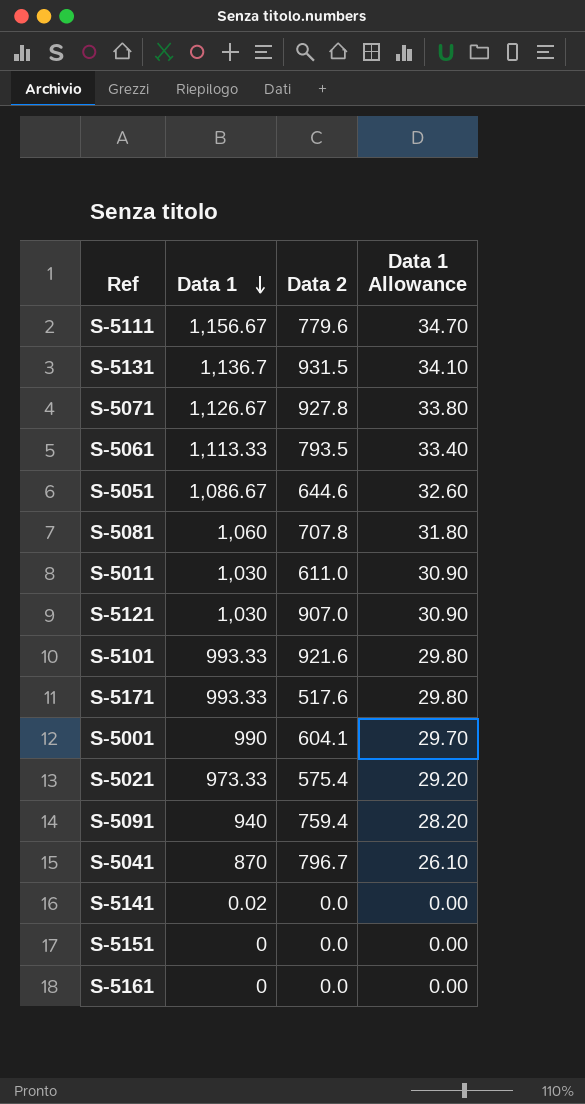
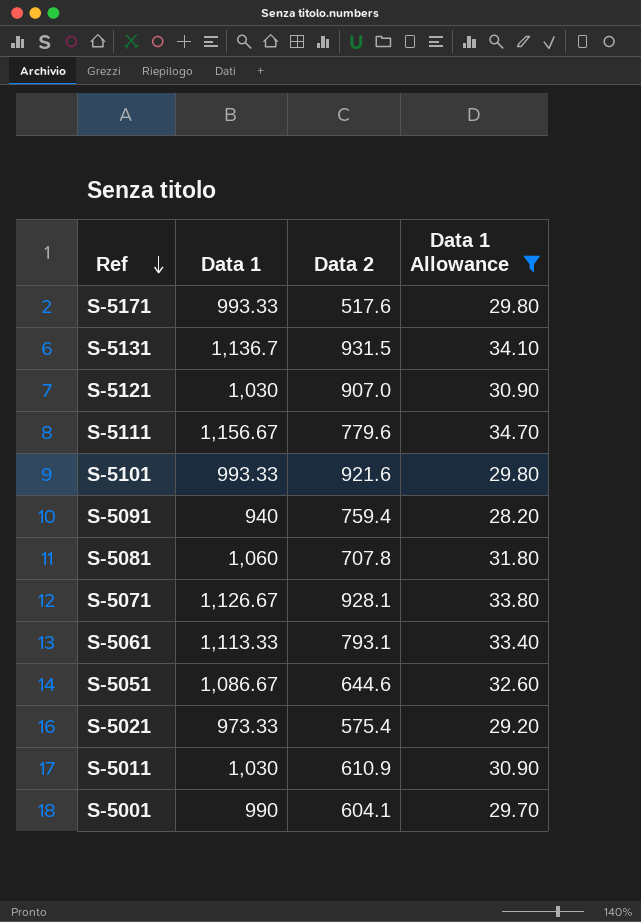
filter: none -> Data 1 Allowance >= 28.20
row order: Data 1 descending -> Ref descending
S-5071 | Data 2: 927.8 -> 928.1
S-5061 | Data 2: 793.5 -> 793.1
S-5011 | Data 2: 611.0 -> 610.9

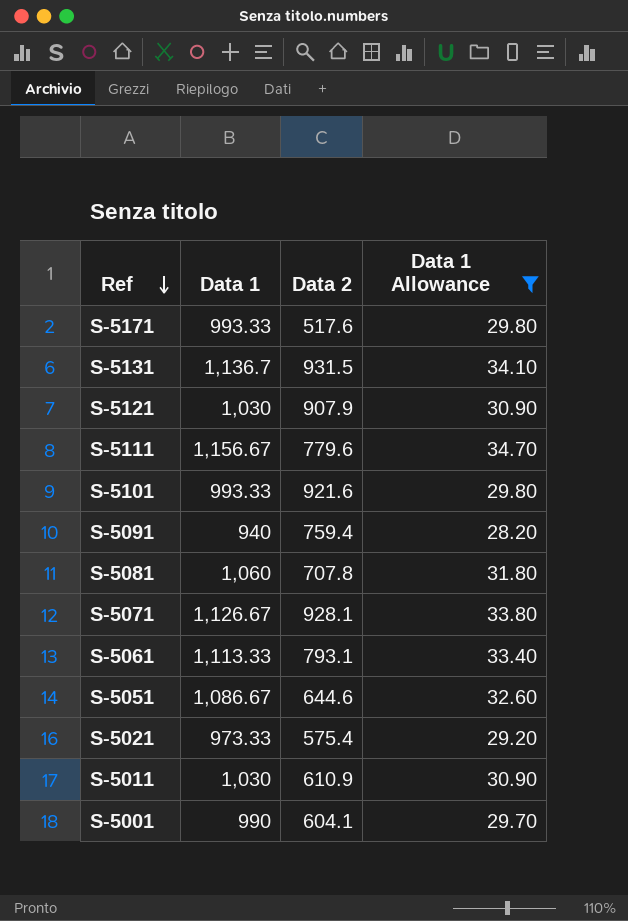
S-5121 | Data 2: 907.0 -> 907.9

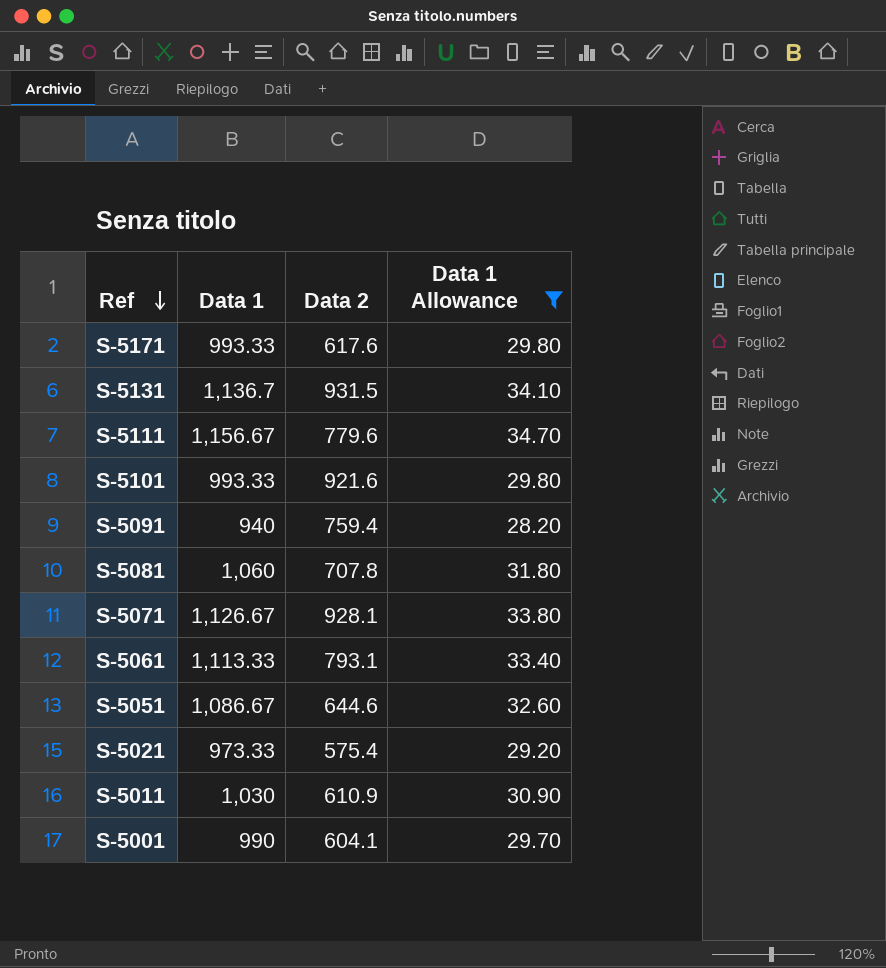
row S-5121: 1,030 | 907.9 | 30.90 -> none
S-5171 | Data 2: 517.6 -> 617.6

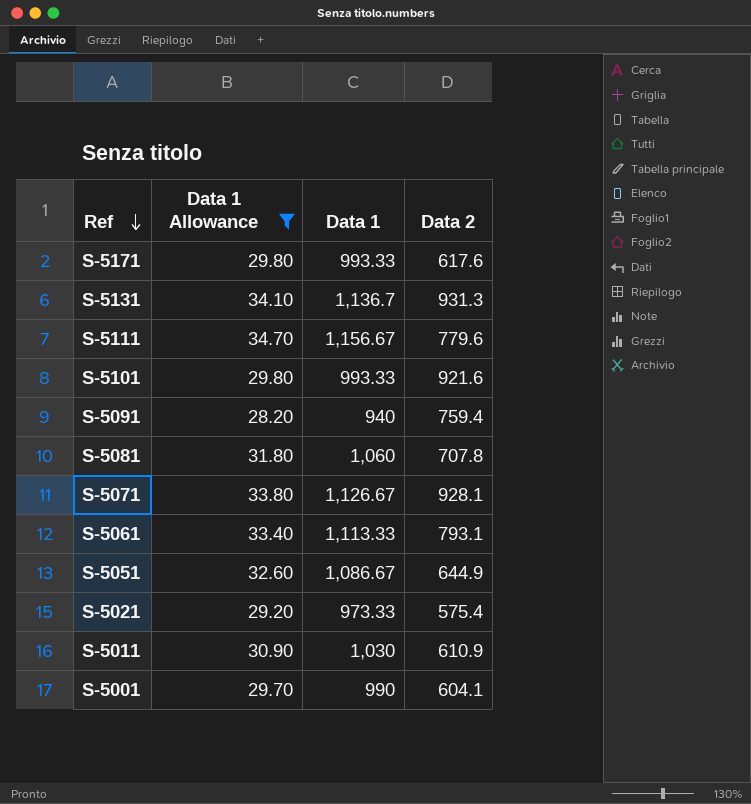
column Data 1 Allowance | position: 4 -> 2
S-5131 | Data 2: 931.5 -> 931.3
S-5051 | Data 2: 644.6 -> 644.9

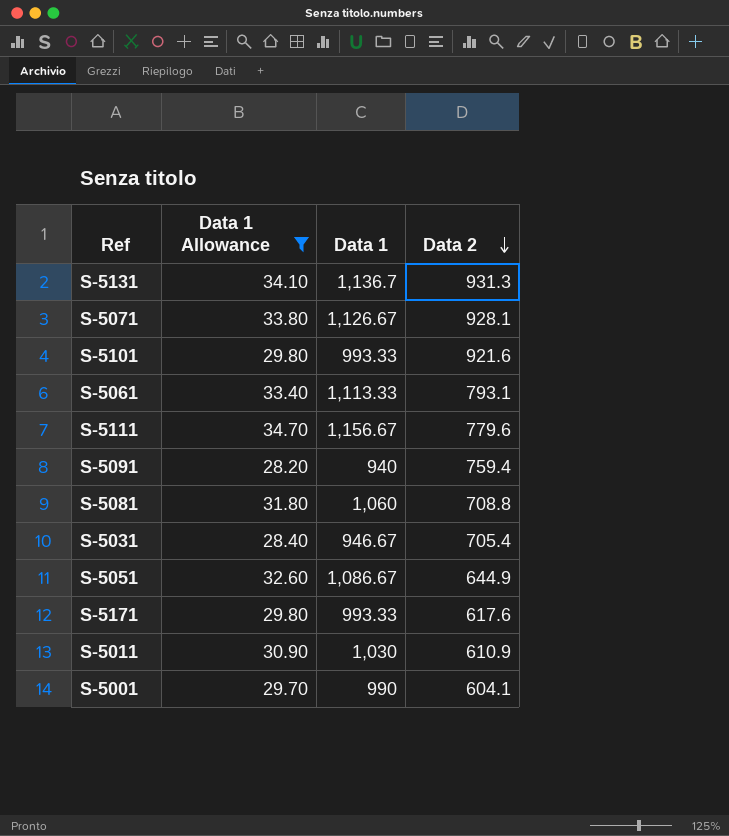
row order: Ref descending -> Data 2 descending
row S-5021: 29.20 | 973.33 | 575.4 -> none
S-5081 | Data 2: 707.8 -> 708.8
row S-5031: none -> 28.40 | 946.67 | 705.4

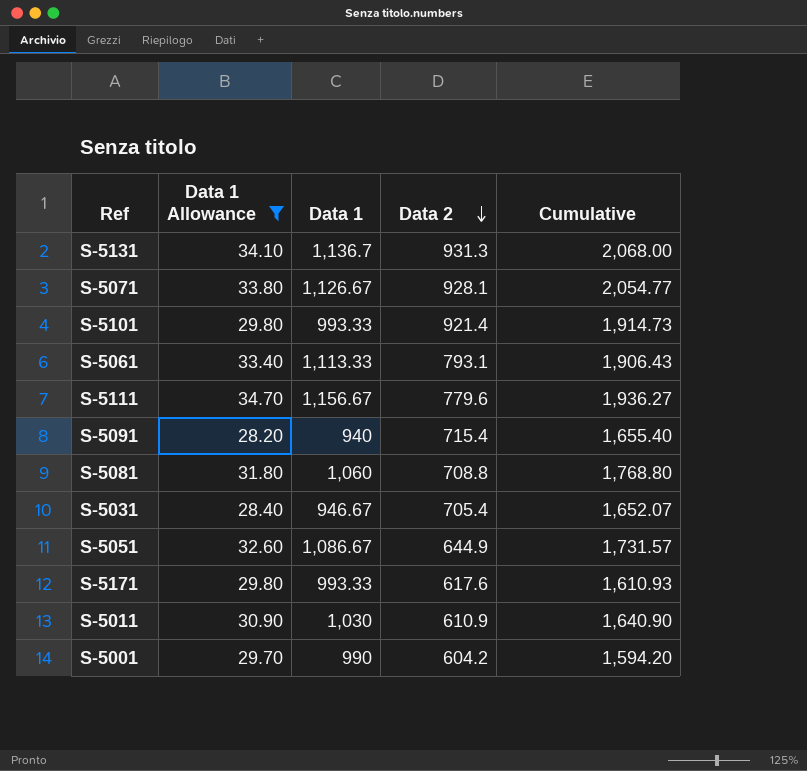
column Cumulative | formula: none -> [Data 1] + [Data 2]
S-5101 | Data 2: 921.6 -> 921.4
S-5091 | Data 2: 759.4 -> 715.4
S-5001 | Data 2: 604.1 -> 604.2

